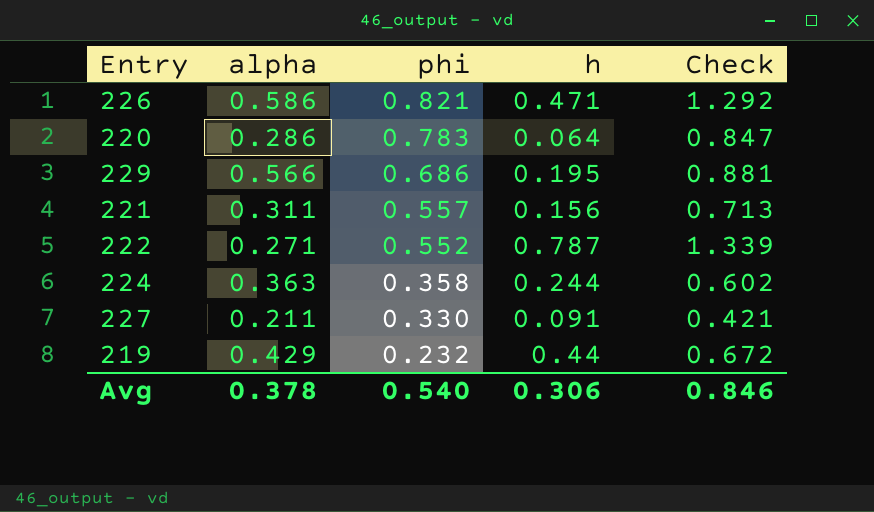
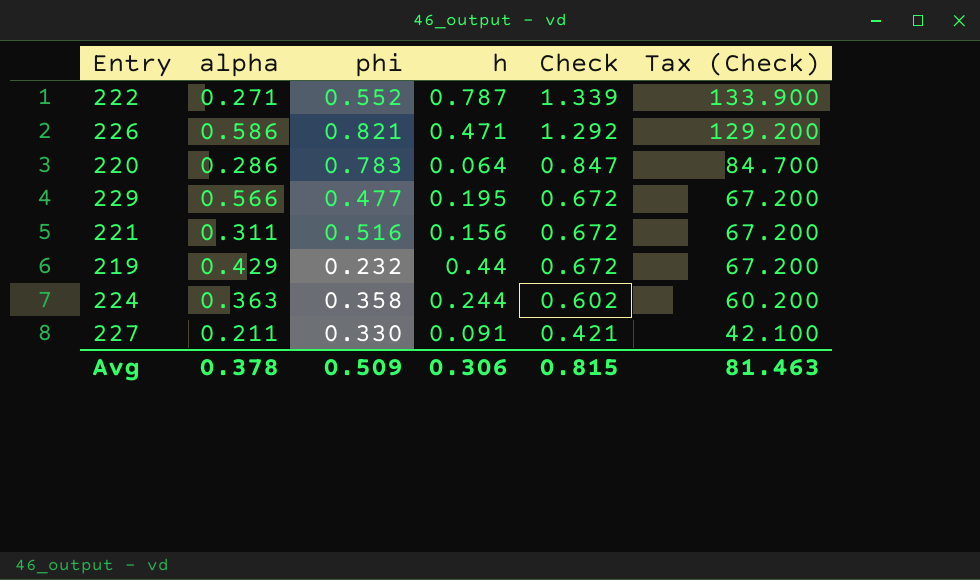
row order: phi descending -> Check descending
column Tax (Check) | formula: none -> [Check] * 100
229 | phi: 0.686 -> 0.477
229 | Check: 0.881 -> 0.672
221 | phi: 0.557 -> 0.516
221 | Check: 0.713 -> 0.672
Avg | phi: 0.540 -> 0.509
Avg | Check: 0.846 -> 0.815

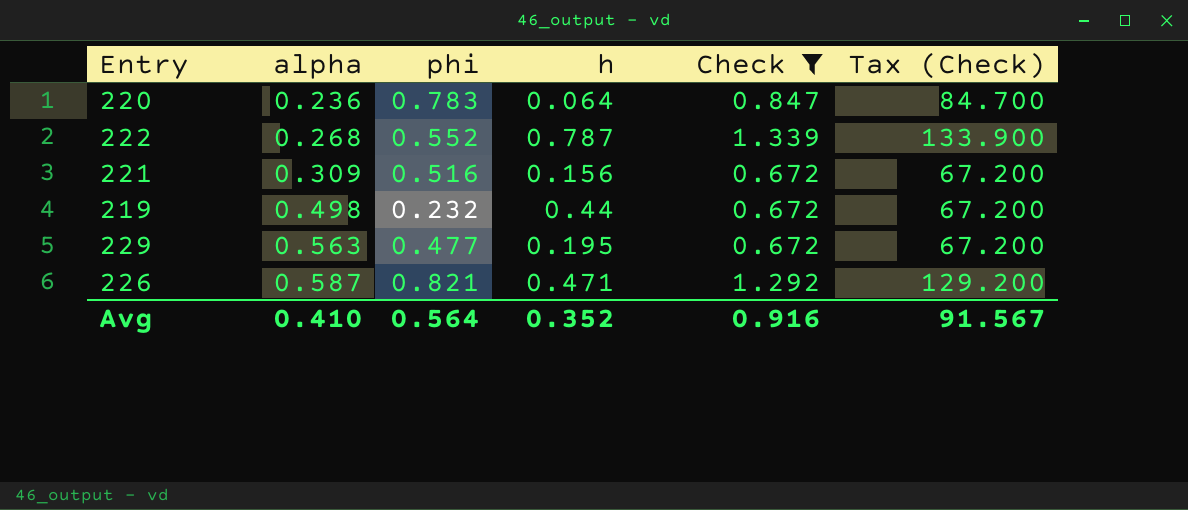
filter: none -> Check >= 0.672
row order: Check descending -> alpha ascending
220 | alpha: 0.286 -> 0.236
222 | alpha: 0.271 -> 0.268
221 | alpha: 0.311 -> 0.309
219 | alpha: 0.429 -> 0.498
229 | alpha: 0.566 -> 0.563
226 | alpha: 0.586 -> 0.587
Avg | alpha: 0.378 -> 0.410
Avg | phi: 0.509 -> 0.564
Avg | h: 0.306 -> 0.352
Avg | Check: 0.815 -> 0.916
Avg | Tax (Check): 81.463 -> 91.567

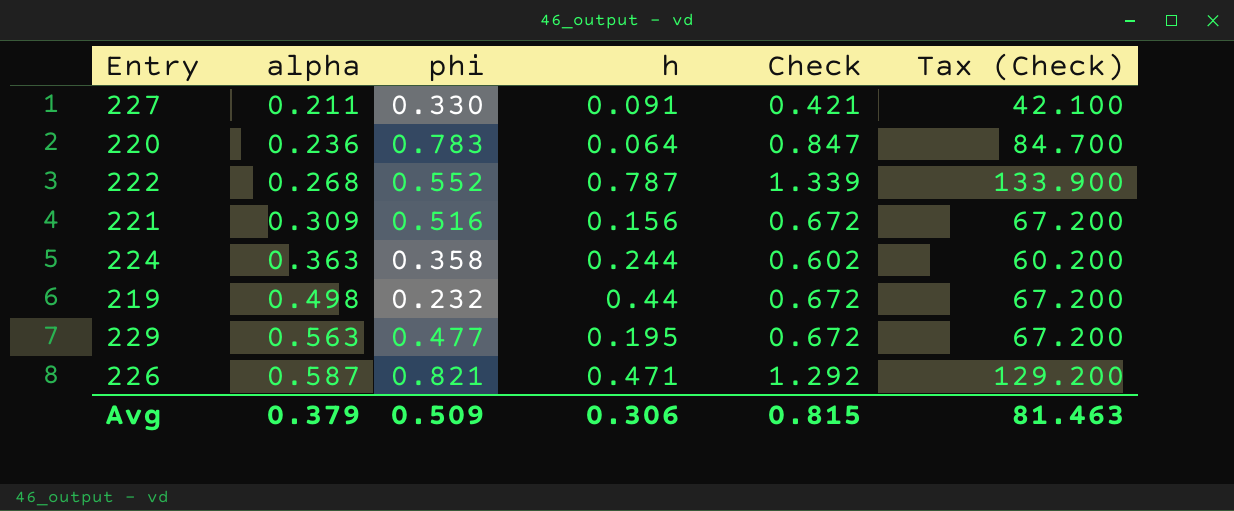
filter: Check >= 0.672 -> none
Avg | alpha: 0.410 -> 0.379
Avg | phi: 0.564 -> 0.509
Avg | h: 0.352 -> 0.306
Avg | Check: 0.916 -> 0.815
Avg | Tax (Check): 91.567 -> 81.463

